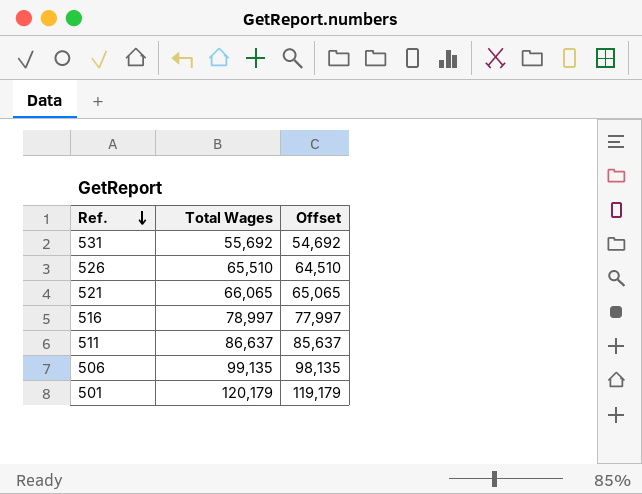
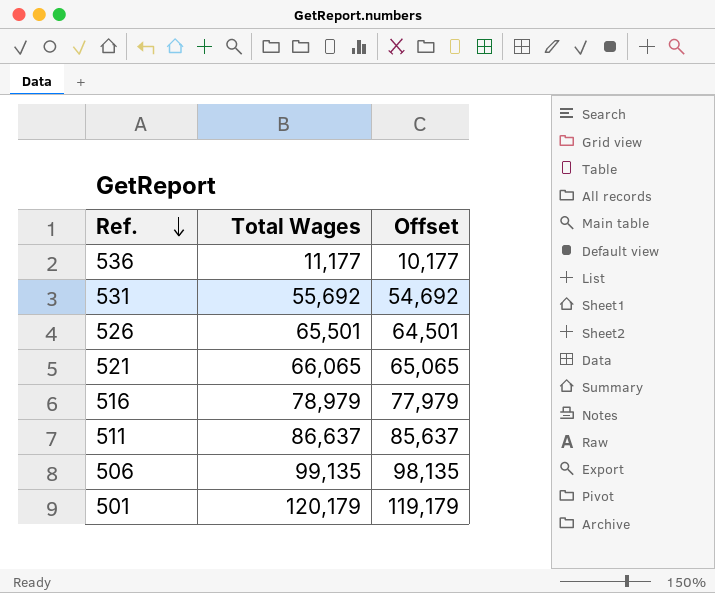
row 536: none -> 11,177 | 10,177
526 | Total Wages: 65,510 -> 65,501
526 | Offset: 64,510 -> 64,501
516 | Total Wages: 78,997 -> 78,979
516 | Offset: 77,997 -> 77,979

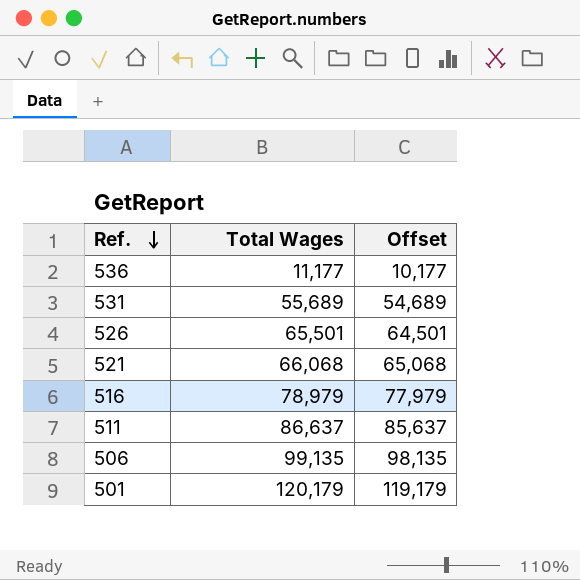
531 | Total Wages: 55,692 -> 55,689
531 | Offset: 54,692 -> 54,689
521 | Total Wages: 66,065 -> 66,068
521 | Offset: 65,065 -> 65,068

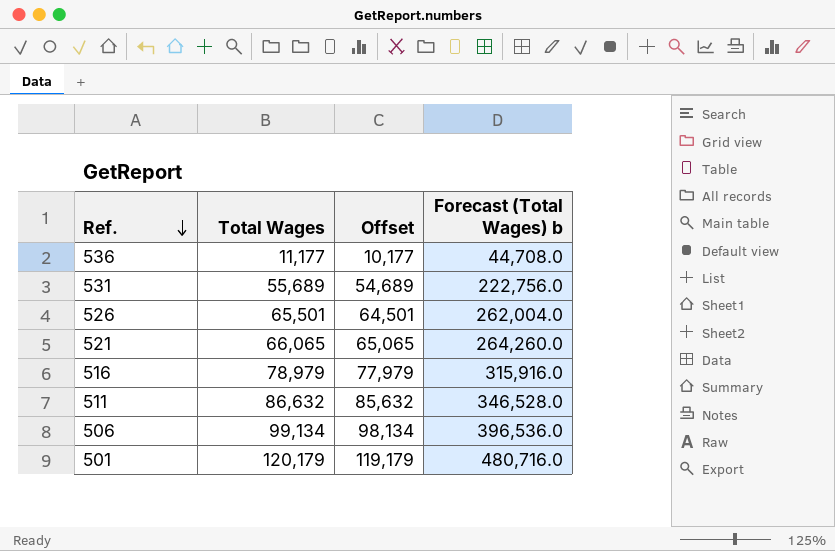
column Forecast (Total Wages) b | formula: none -> [Total Wages] * 4
521 | Total Wages: 66,068 -> 66,065
521 | Offset: 65,068 -> 65,065
511 | Total Wages: 86,637 -> 86,632
511 | Offset: 85,637 -> 85,632
506 | Total Wages: 99,135 -> 99,134
506 | Offset: 98,135 -> 98,134

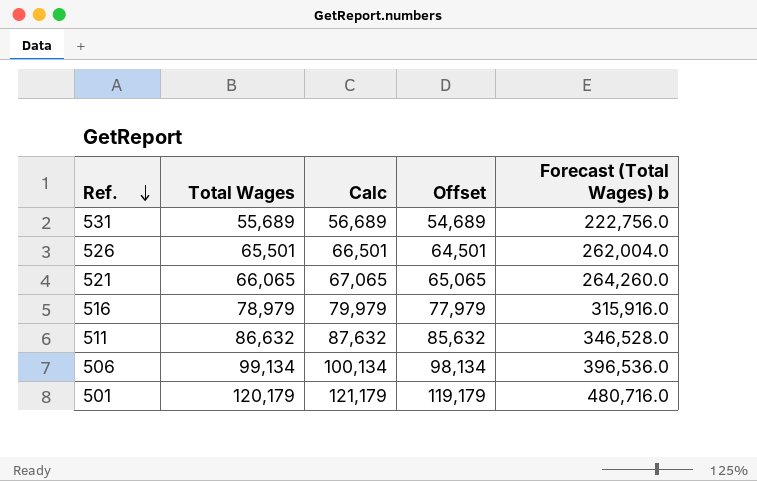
column Calc | formula: none -> [Total Wages] + 1000
row 536: 11,177 | 10,177 | 44,708.0 -> none

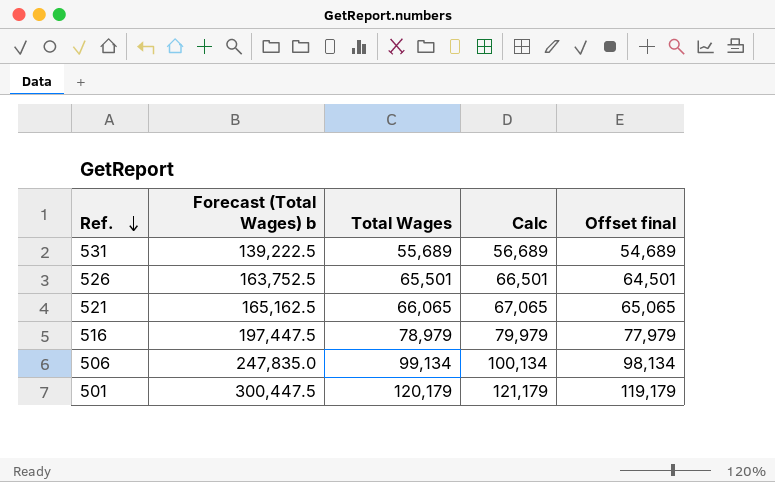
column Forecast (Total Wages) b | formula: [Total Wages] * 4 -> [Total Wages] * 2.5
column Forecast (Total Wages) b | position: 5 -> 2
column name: Offset -> Offset final
row 511: 86,632 | 87,632 | 85,632 | 346,528.0 -> none

